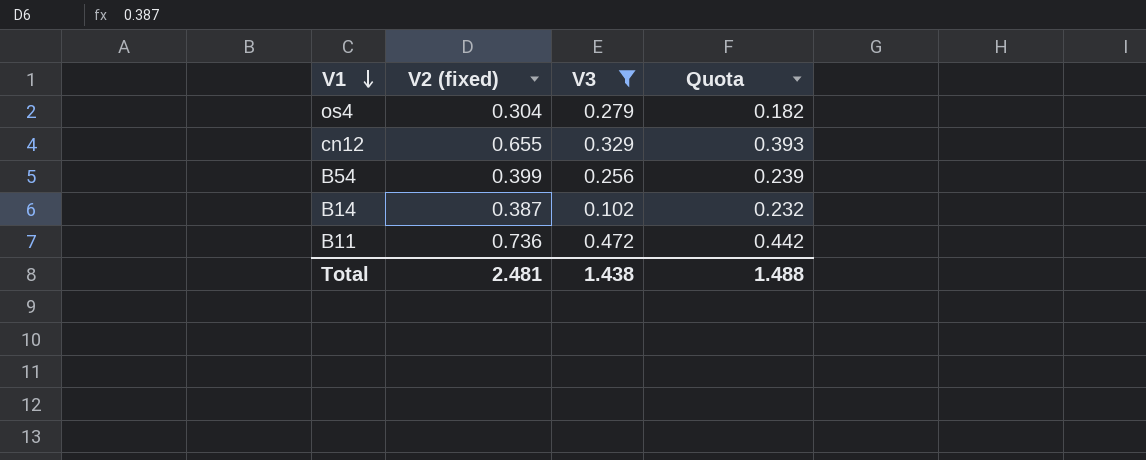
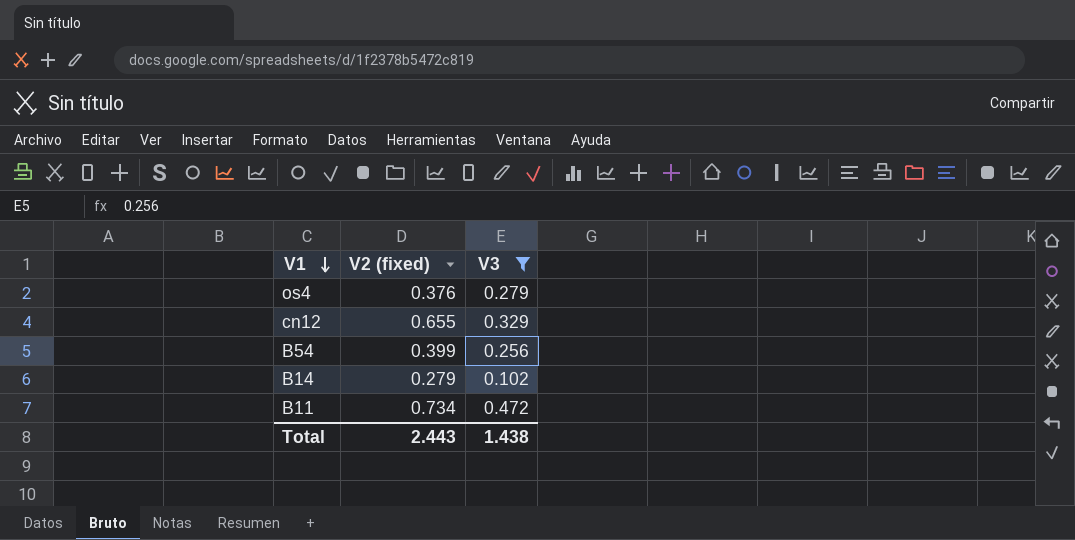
column Quota | formula: [V2 (fixed)] * 0.6 -> none
os4 | V2 (fixed): 0.304 -> 0.376
B14 | V2 (fixed): 0.387 -> 0.279
B11 | V2 (fixed): 0.736 -> 0.734
Total | V2 (fixed): 2.481 -> 2.443

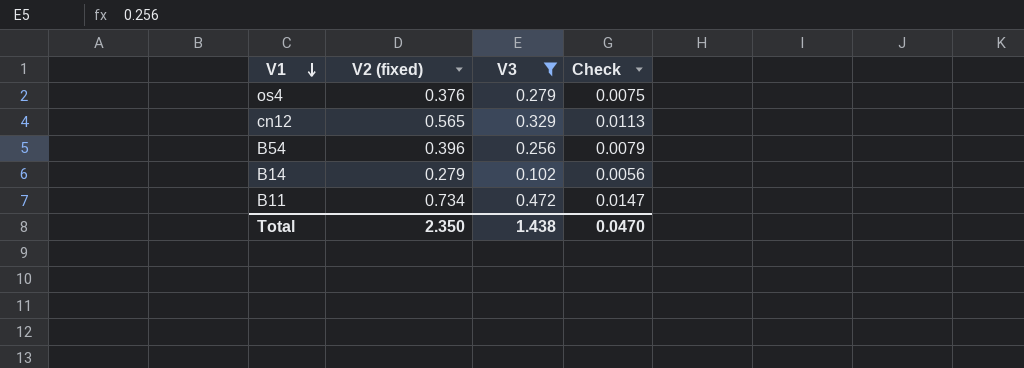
column Check | formula: none -> [V2 (fixed)] * 0.02
cn12 | V2 (fixed): 0.655 -> 0.565
B54 | V2 (fixed): 0.399 -> 0.396
Total | V2 (fixed): 2.443 -> 2.350

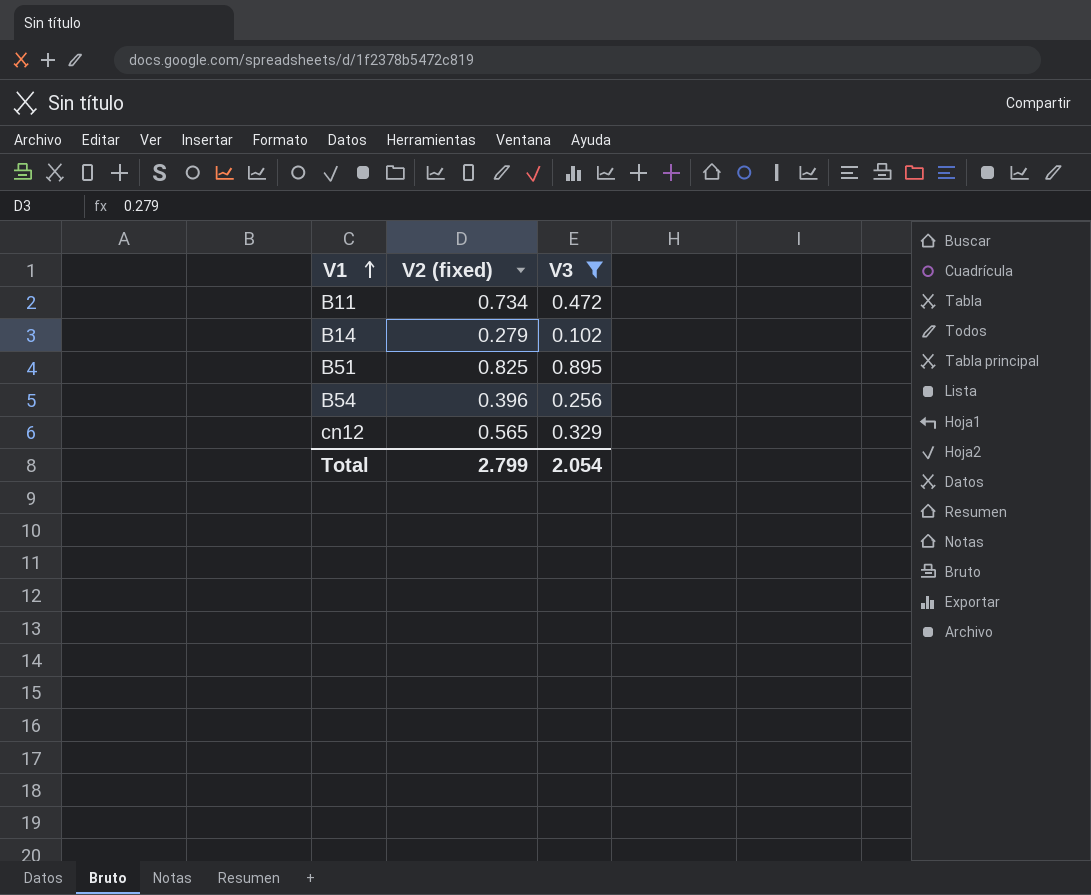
row order: V1 descending -> V1 ascending
column Check | formula: [V2 (fixed)] * 0.02 -> none
row os4: 0.376 | 0.279 | 0.0075 -> none
row B51: none -> 0.825 | 0.895
Total | V2 (fixed): 2.350 -> 2.799
Total | V3: 1.438 -> 2.054

